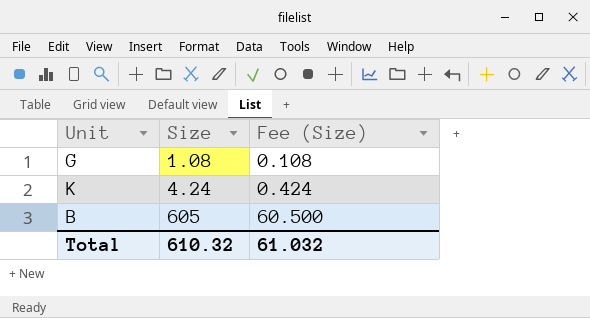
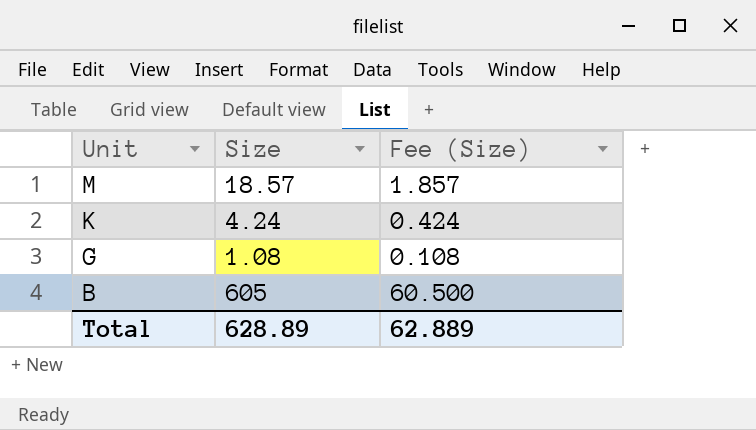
row order: Size ascending -> Unit descending
row M: none -> 18.57 | 1.857
Total | Size: 610.32 -> 628.89
Total | Fee (Size): 61.032 -> 62.889

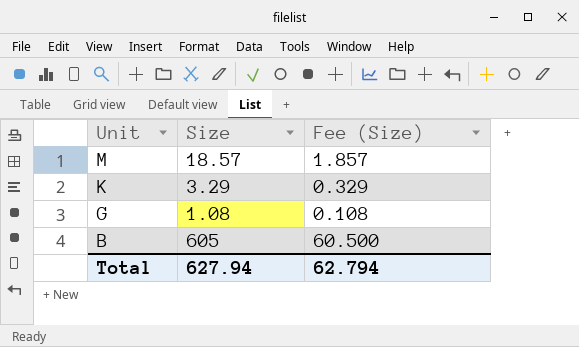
K | Size: 4.24 -> 3.29
K | Fee (Size): 0.424 -> 0.329
Total | Size: 628.89 -> 627.94
Total | Fee (Size): 62.889 -> 62.794

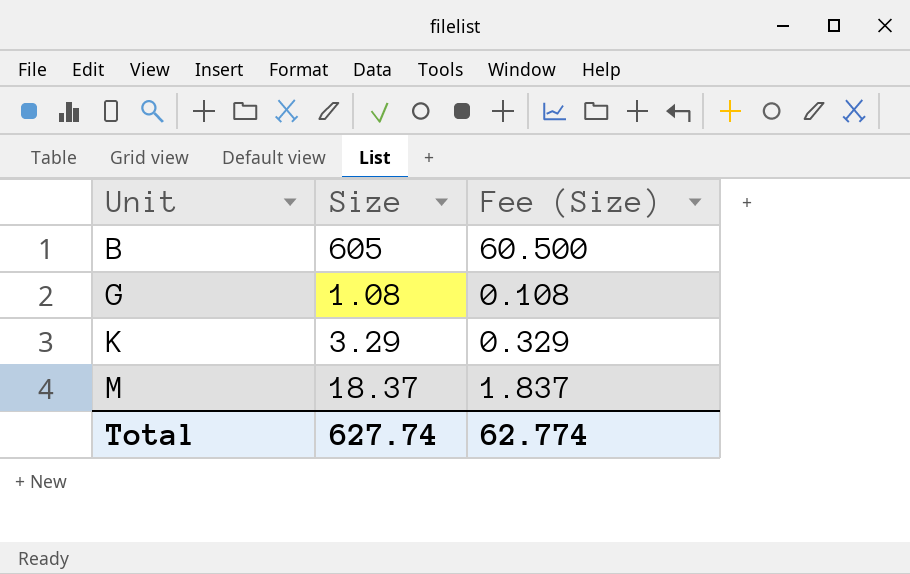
row order: Unit descending -> Unit ascending
M | Size: 18.57 -> 18.37
M | Fee (Size): 1.857 -> 1.837
Total | Size: 627.94 -> 627.74
Total | Fee (Size): 62.794 -> 62.774

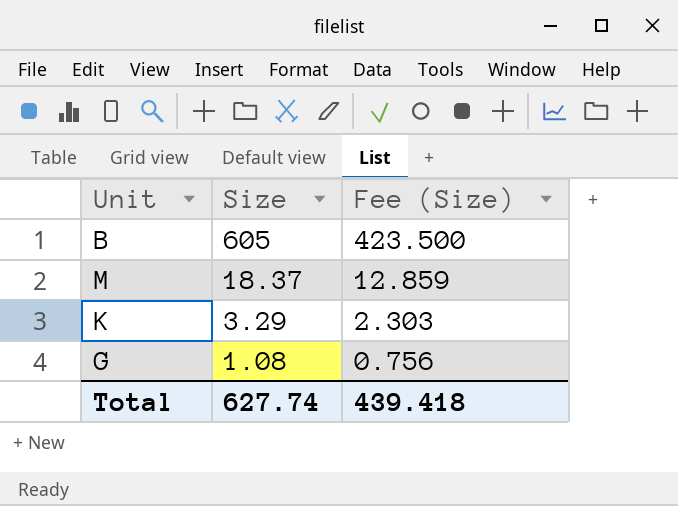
row order: Unit ascending -> Size descending
column Fee (Size) | formula: [Size] * 0.1 -> [Size] * 0.7
Total | Fee (Size): 62.774 -> 439.418

